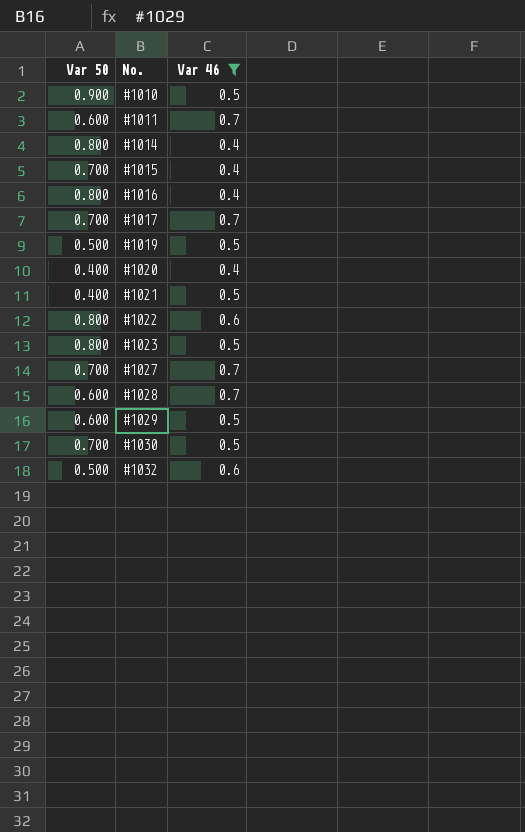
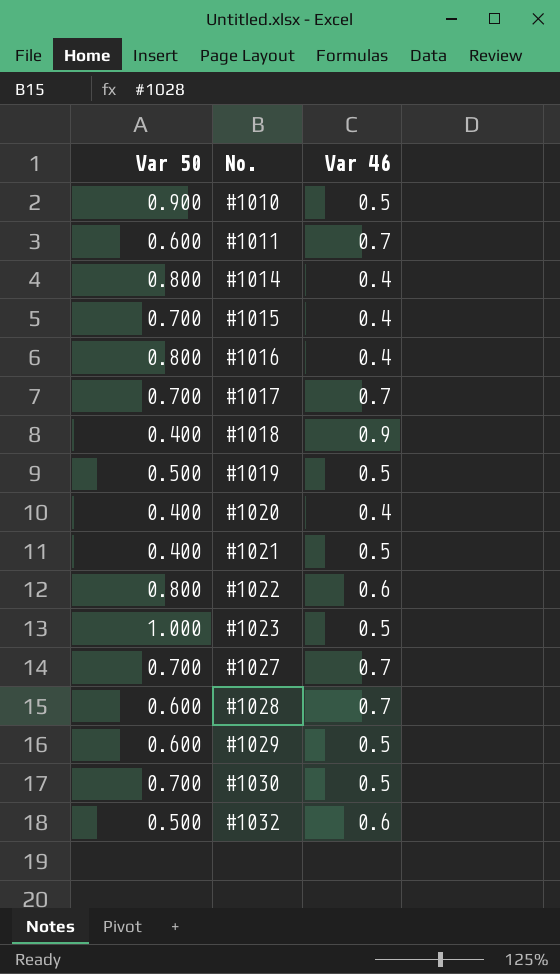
filter: Var 46 != 0.9 -> none
#1023 | Var 50: 0.800 -> 1.000

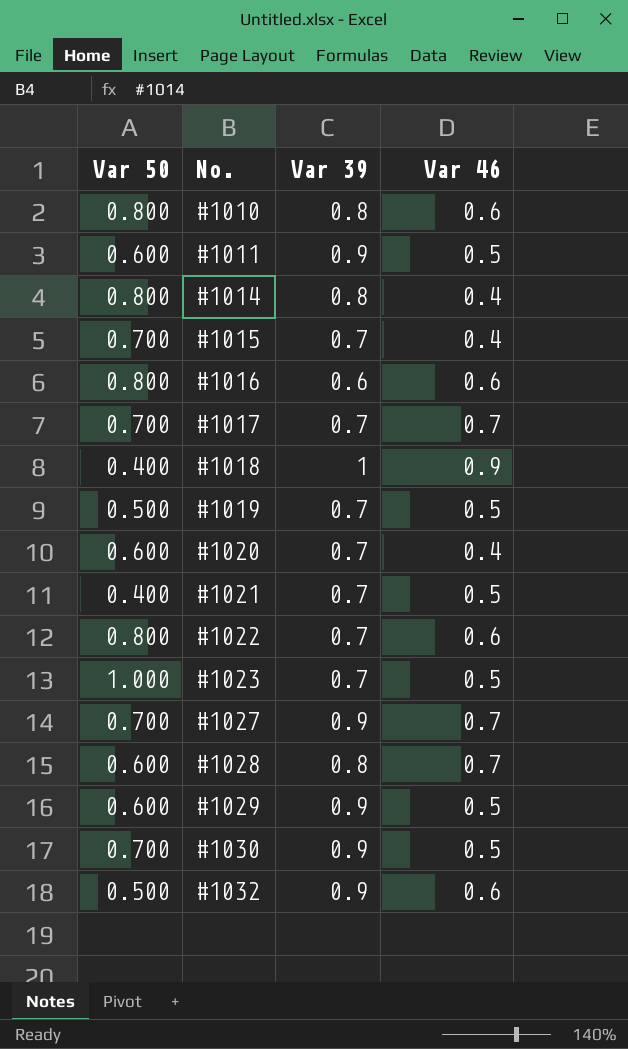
column Var 39 | position: none -> 3
#1010 | Var 50: 0.900 -> 0.800
#1010 | Var 46: 0.5 -> 0.6
#1011 | Var 46: 0.7 -> 0.5
#1016 | Var 46: 0.4 -> 0.6
#1020 | Var 50: 0.400 -> 0.600

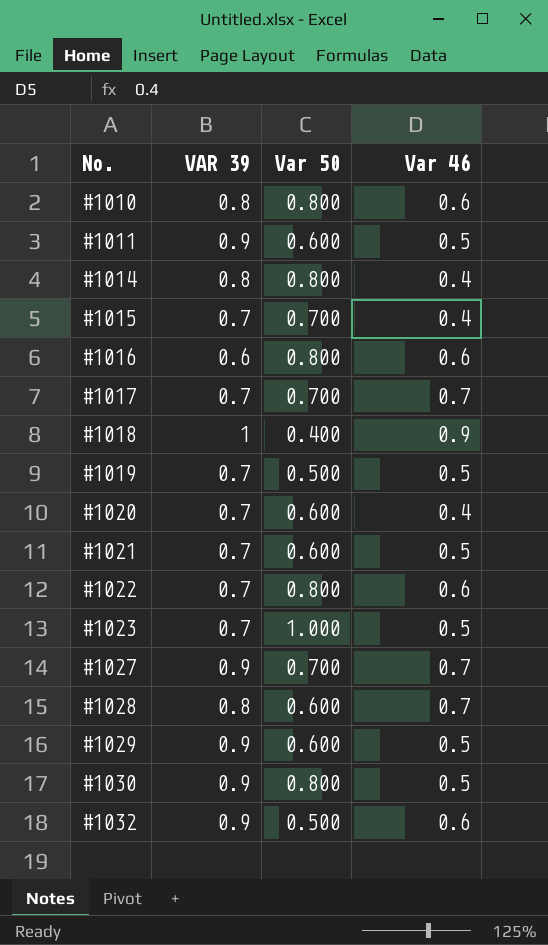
column name: Var 39 -> VAR 39
column Var 50 | position: 1 -> 3
#1021 | Var 50: 0.400 -> 0.600
#1030 | Var 50: 0.700 -> 0.800

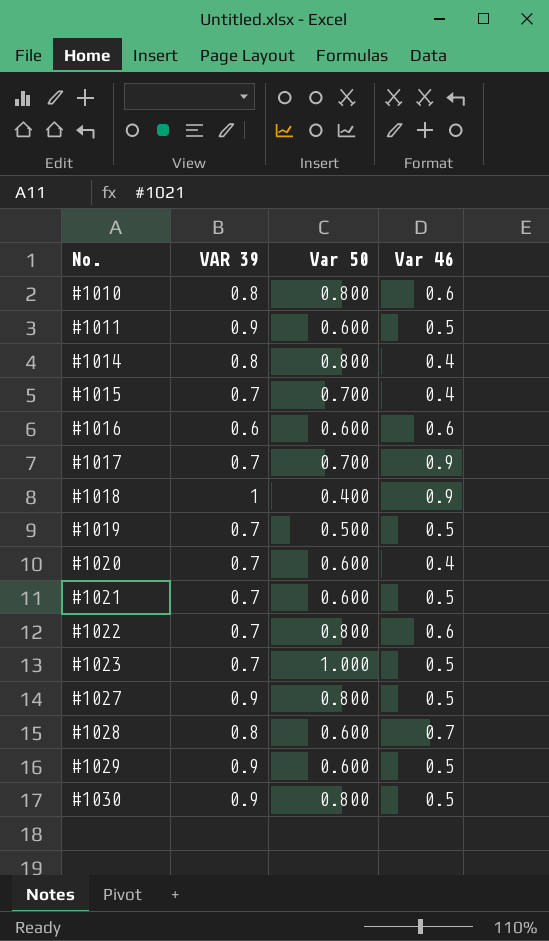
row #1032: 0.9 | 0.500 | 0.6 -> none
#1016 | Var 50: 0.800 -> 0.600
#1017 | Var 46: 0.7 -> 0.9
#1027 | Var 50: 0.700 -> 0.800
#1027 | Var 46: 0.7 -> 0.5

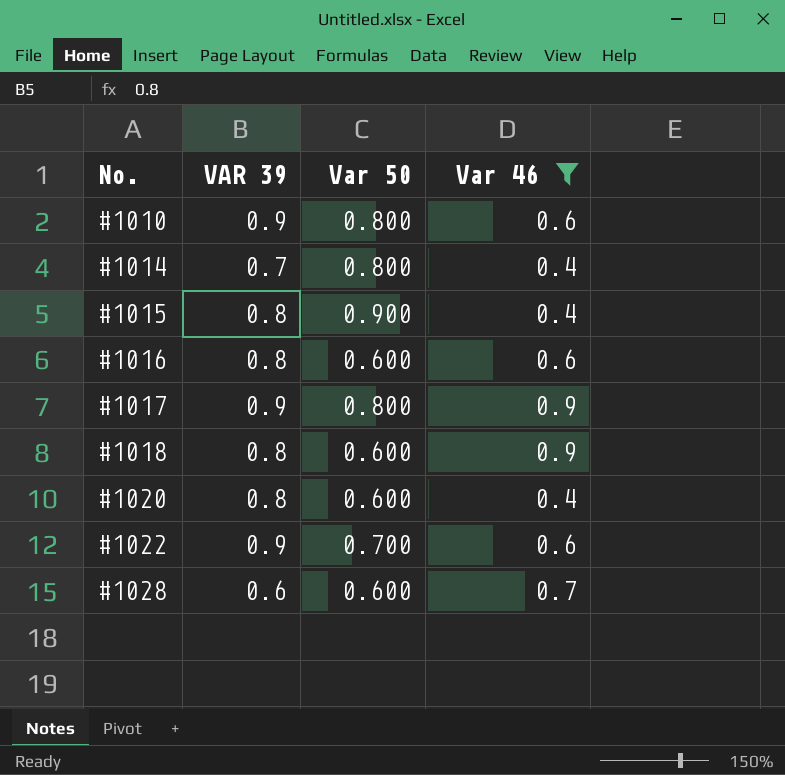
filter: none -> Var 46 != 0.5
#1010 | VAR 39: 0.8 -> 0.9
#1014 | VAR 39: 0.8 -> 0.7
#1015 | VAR 39: 0.7 -> 0.8
#1015 | Var 50: 0.700 -> 0.900
#1016 | VAR 39: 0.6 -> 0.8
#1017 | VAR 39: 0.7 -> 0.9
#1017 | Var 50: 0.700 -> 0.800
#1018 | VAR 39: 1 -> 0.8
#1018 | Var 50: 0.400 -> 0.600
#1020 | VAR 39: 0.7 -> 0.8
#1022 | VAR 39: 0.7 -> 0.9
#1022 | Var 50: 0.800 -> 0.700
#1028 | VAR 39: 0.8 -> 0.6

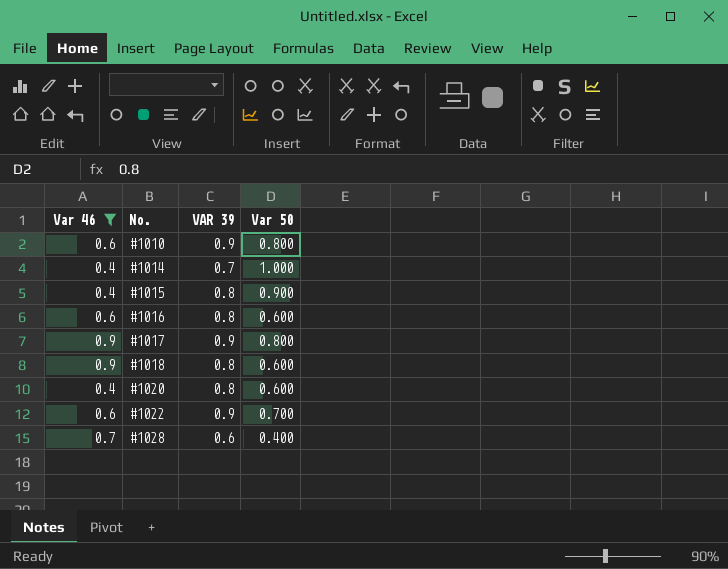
column Var 46 | position: 4 -> 1
#1014 | Var 50: 0.800 -> 1.000
#1028 | Var 50: 0.600 -> 0.400

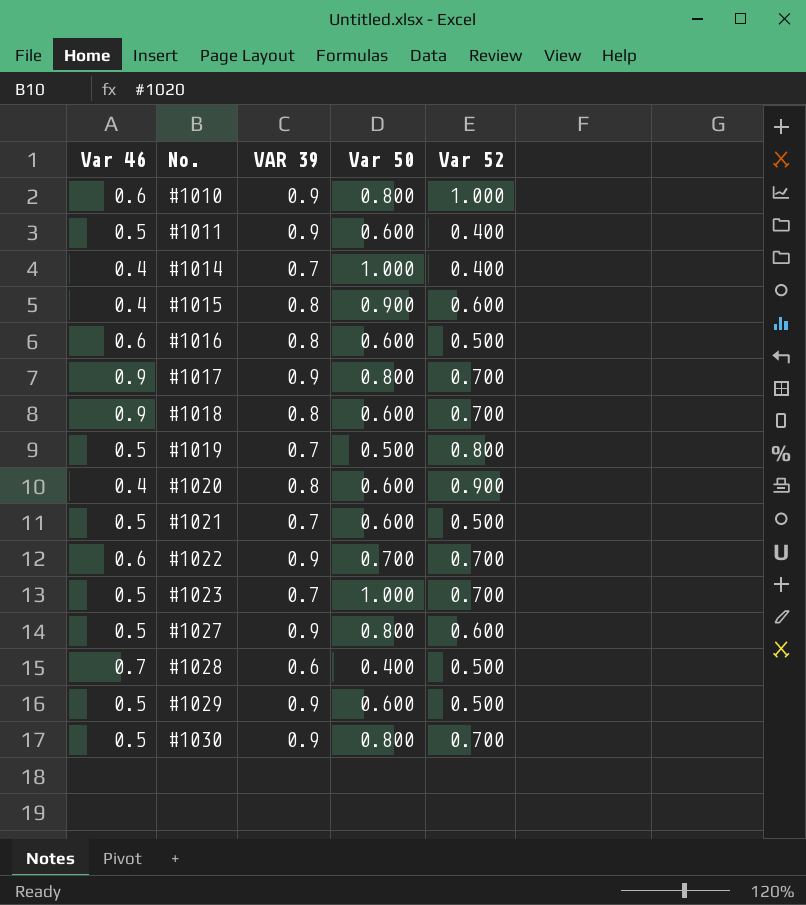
filter: Var 46 != 0.5 -> none
column Var 52 | position: none -> 5

